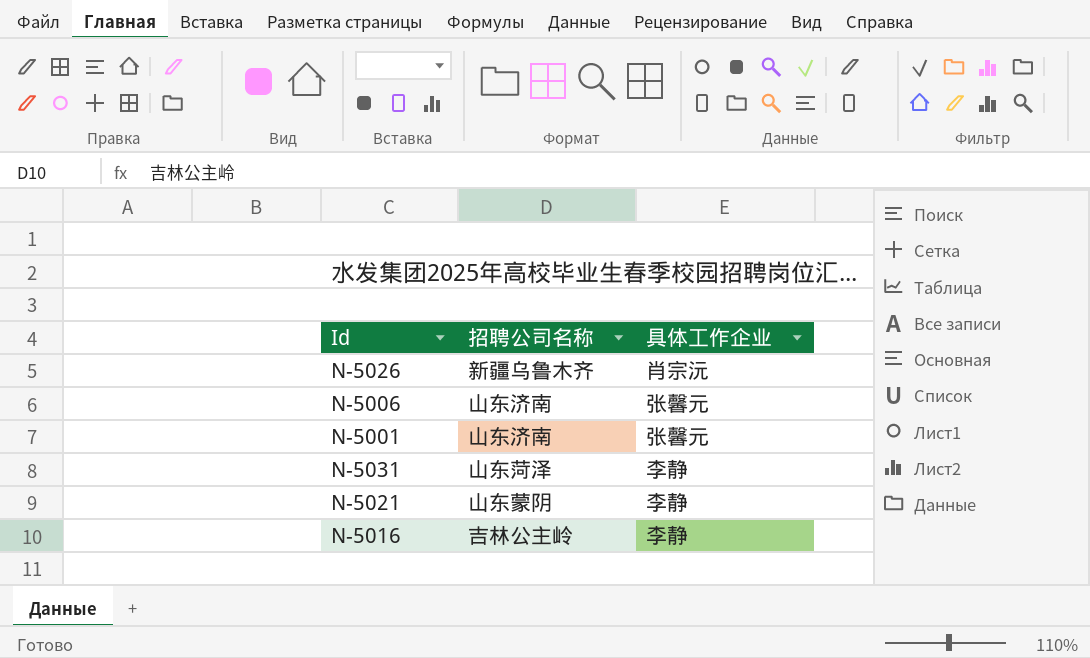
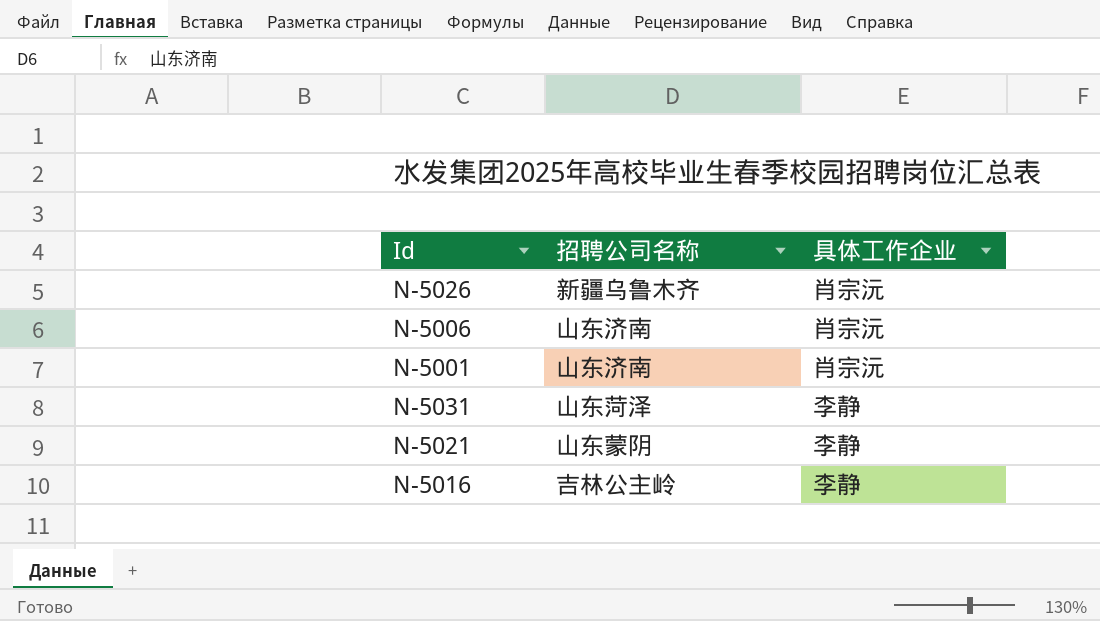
N-5006 | 具体工作企业: 张馨元 -> 肖宗沅
N-5001 | 具体工作企业: 张馨元 -> 肖宗沅

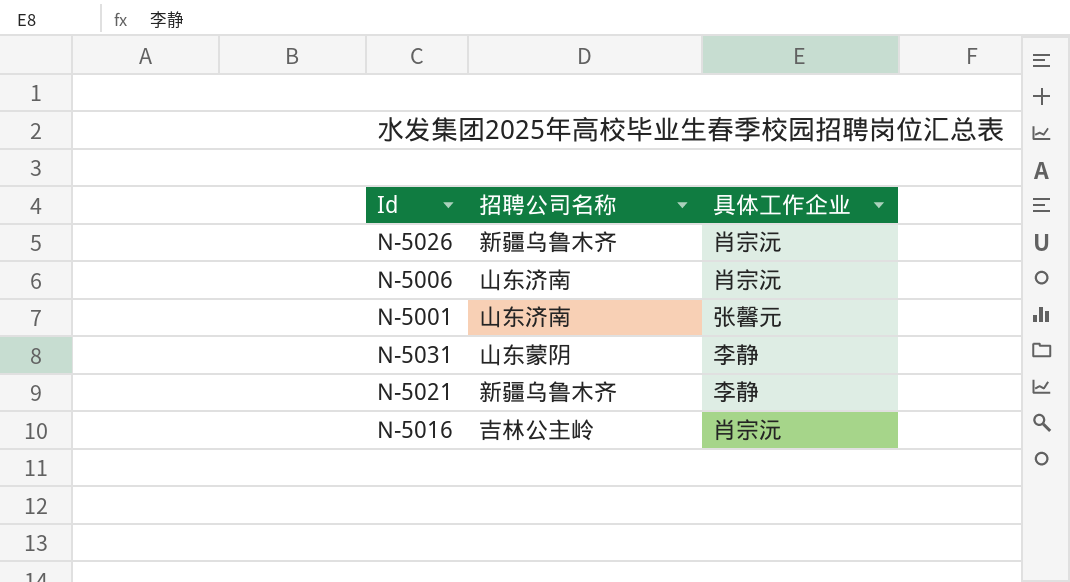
N-5001 | 具体工作企业: 肖宗沅 -> 张馨元
N-5031 | 招聘公司名称: 山东菏泽 -> 山东蒙阴
N-5021 | 招聘公司名称: 山东蒙阴 -> 新疆乌鲁木齐
N-5016 | 具体工作企业: 李静 -> 肖宗沅

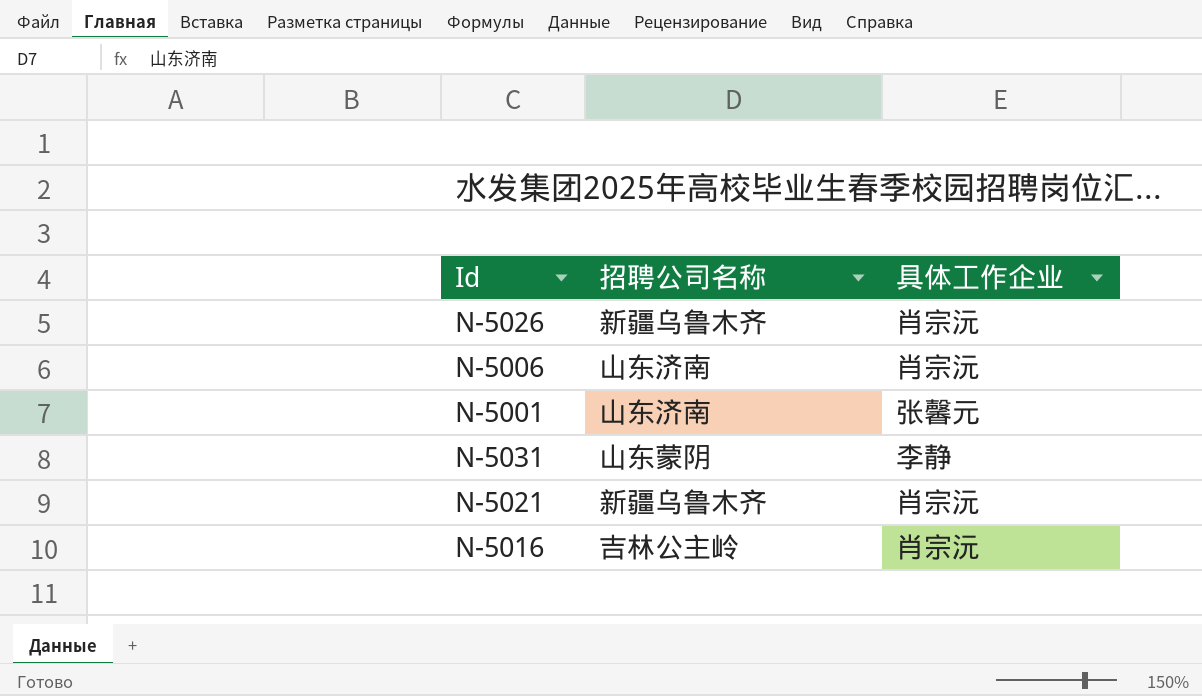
N-5021 | 具体工作企业: 李静 -> 肖宗沅

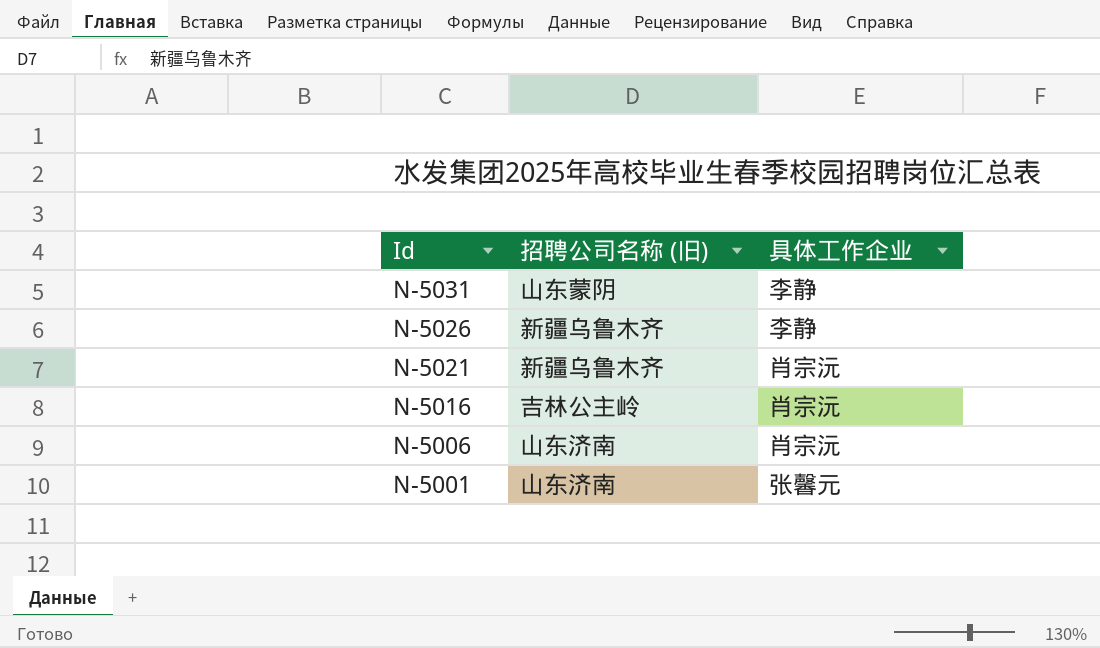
row order: none -> Id descending
column name: 招聘公司名称 -> 招聘公司名称 (旧)
N-5026 | 具体工作企业: 肖宗沅 -> 李静

